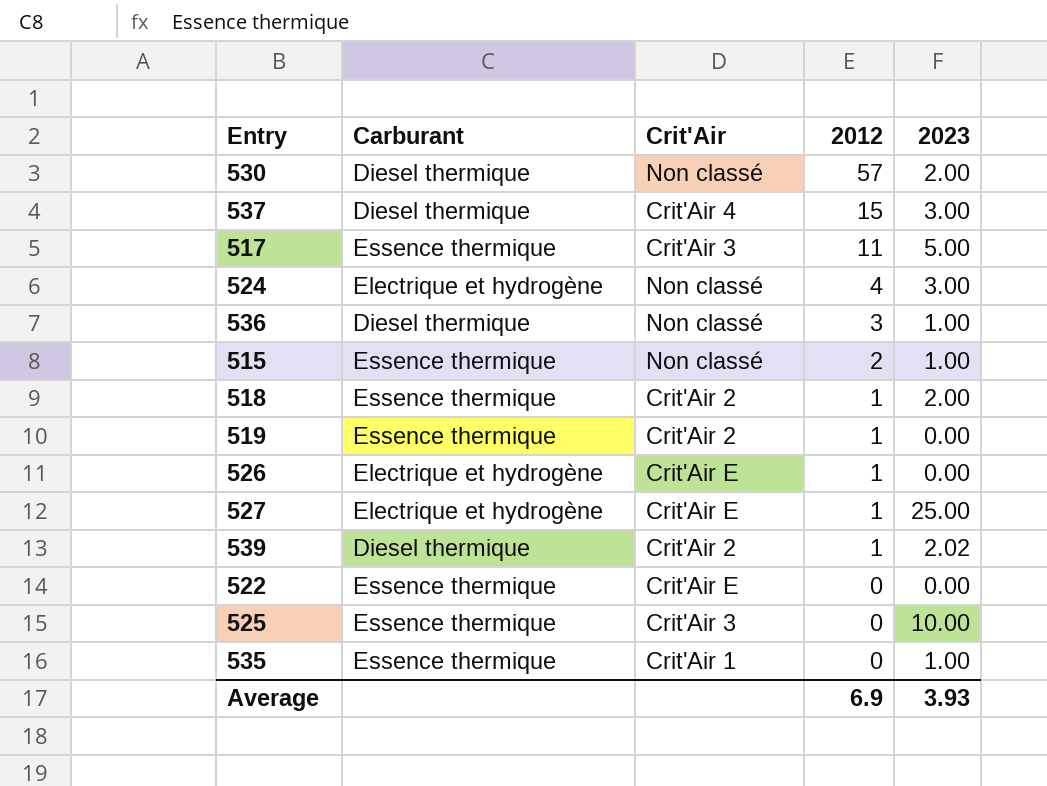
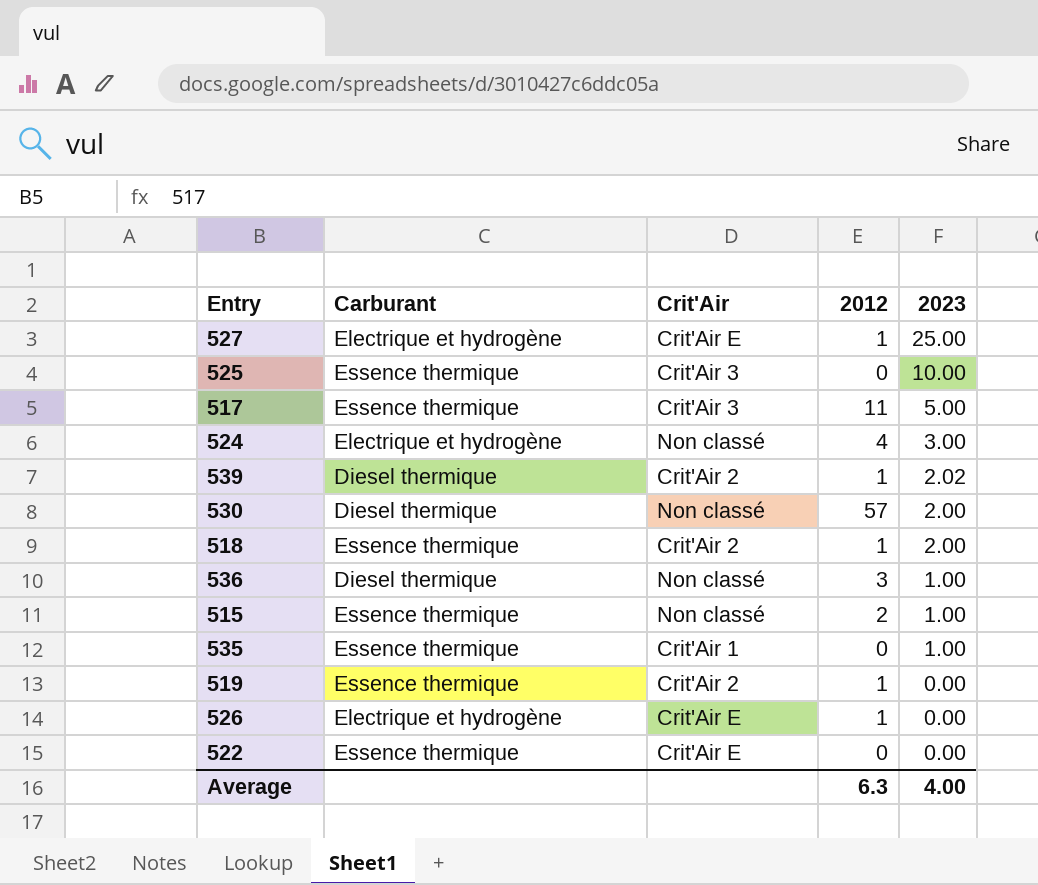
row order: 2012 descending -> 2023 descending
row 537: Diesel thermique | Crit'Air 4 | 15 | 3.00 -> none
Average | 2012: 6.9 -> 6.3
Average | 2023: 3.93 -> 4.00

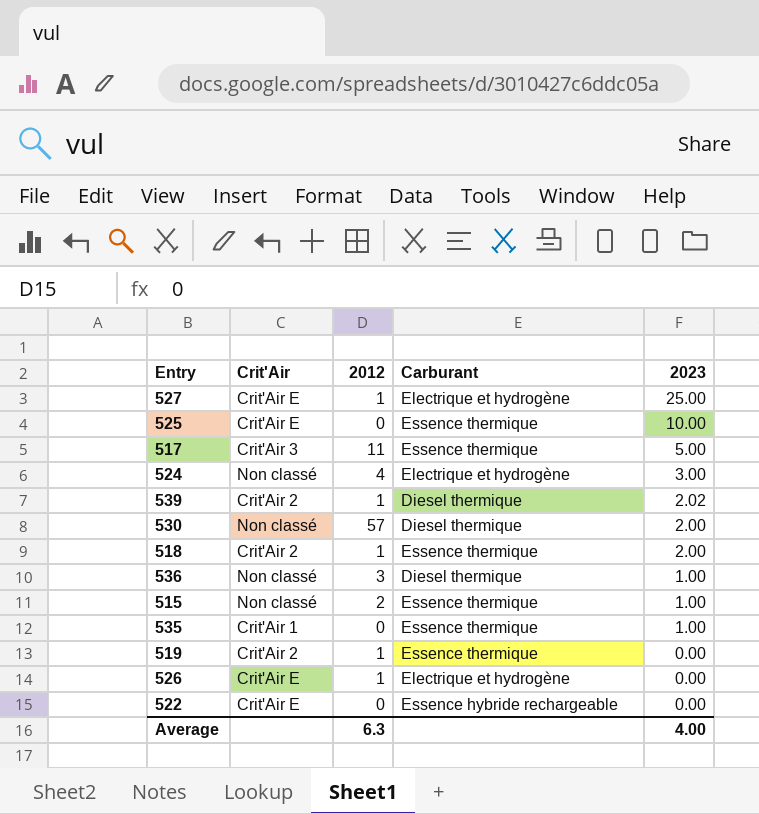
column Carburant | position: 2 -> 4
525 | Crit'Air: Crit'Air 3 -> Crit'Air E
522 | Carburant: Essence thermique -> Essence hybride rechargeable

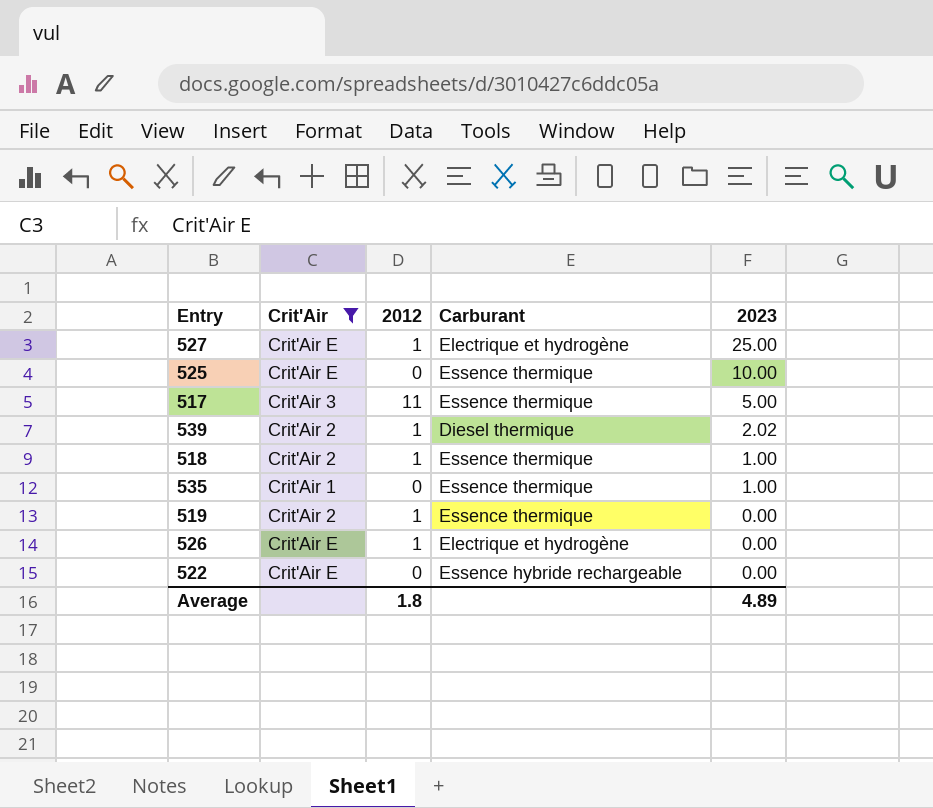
filter: none -> Crit'Air != Non classé
518 | 2023: 2.00 -> 1.00
Average | 2012: 6.3 -> 1.8
Average | 2023: 4.00 -> 4.89

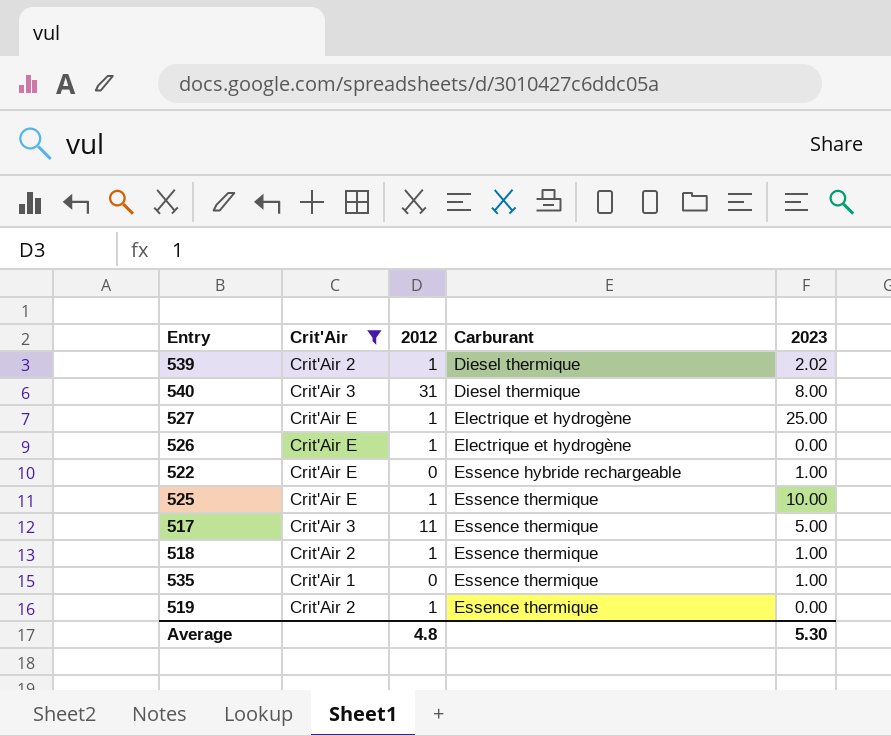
row order: 2023 descending -> Carburant ascending
row 540: none -> Crit'Air 3 | 31 | Diesel thermique | 8.00
522 | 2023: 0.00 -> 1.00
525 | 2012: 0 -> 1
Average | 2012: 1.8 -> 4.8
Average | 2023: 4.89 -> 5.30

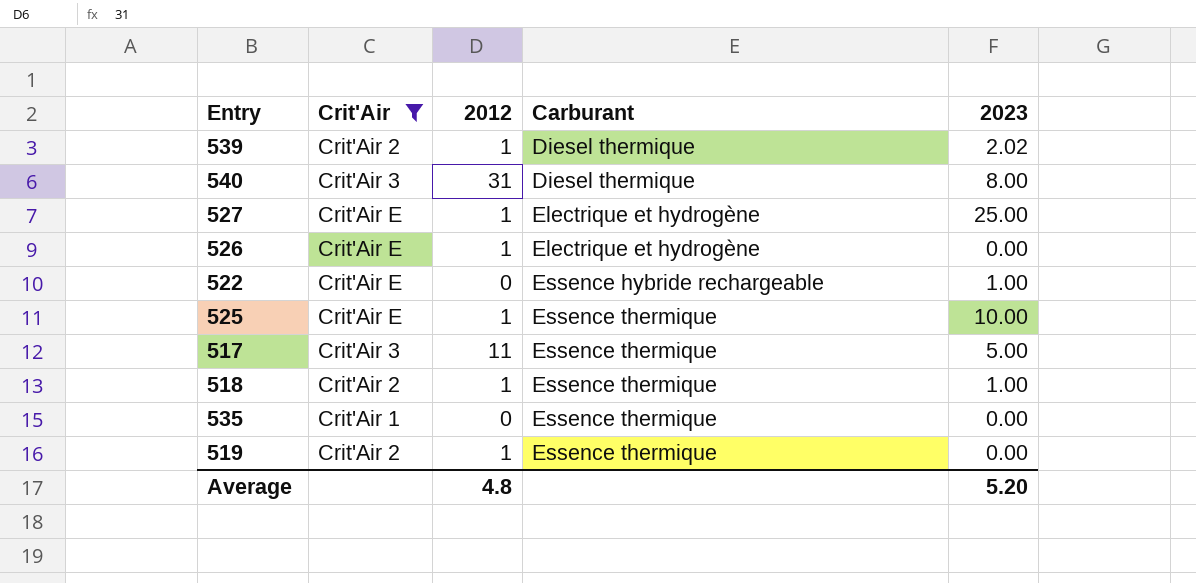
535 | 2023: 1.00 -> 0.00
Average | 2023: 5.30 -> 5.20

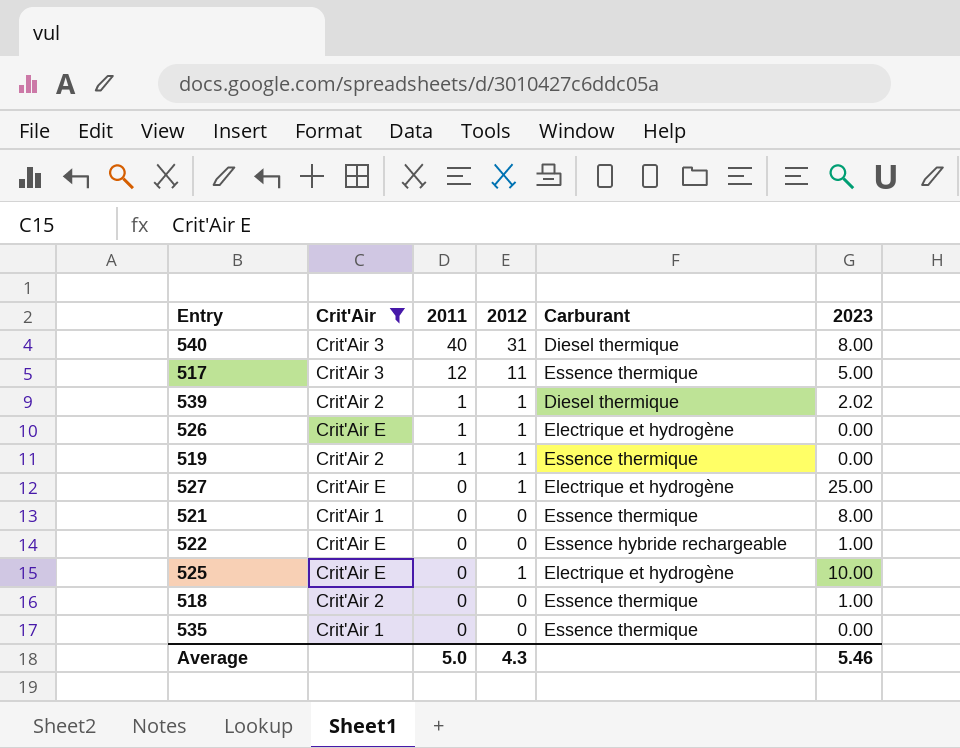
row order: Carburant ascending -> 2011 descending
column 2011 | position: none -> 3
row 521: none -> Crit'Air 1 | 0 | 0 | Essence thermique | 8.00
525 | Carburant: Essence thermique -> Electrique et hydrogène
518 | 2012: 1 -> 0
Average | 2012: 4.8 -> 4.3
Average | 2023: 5.20 -> 5.46

